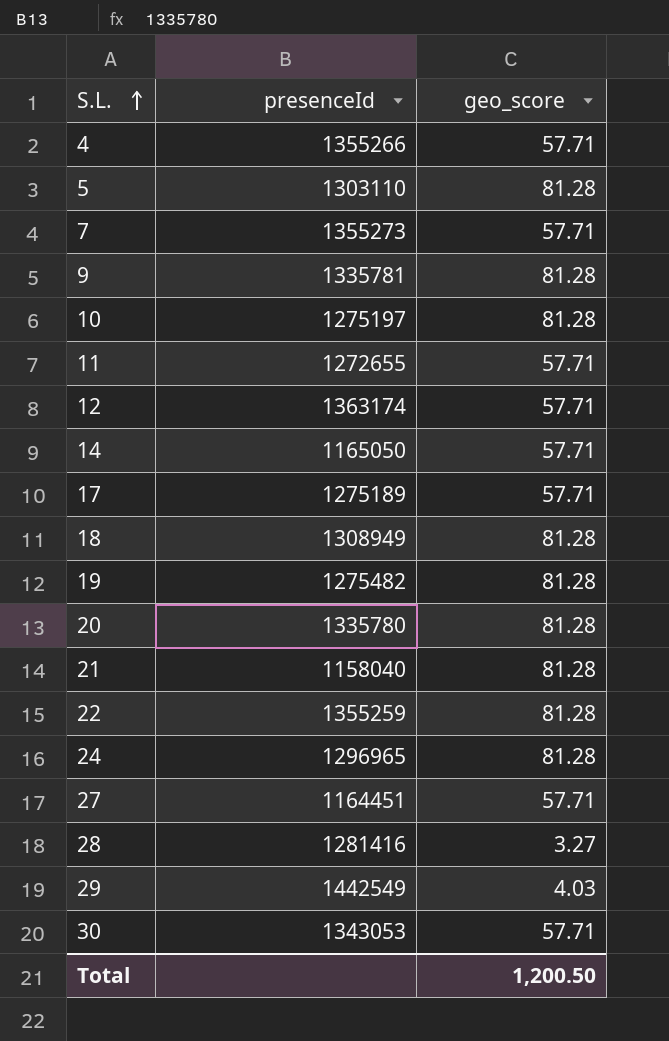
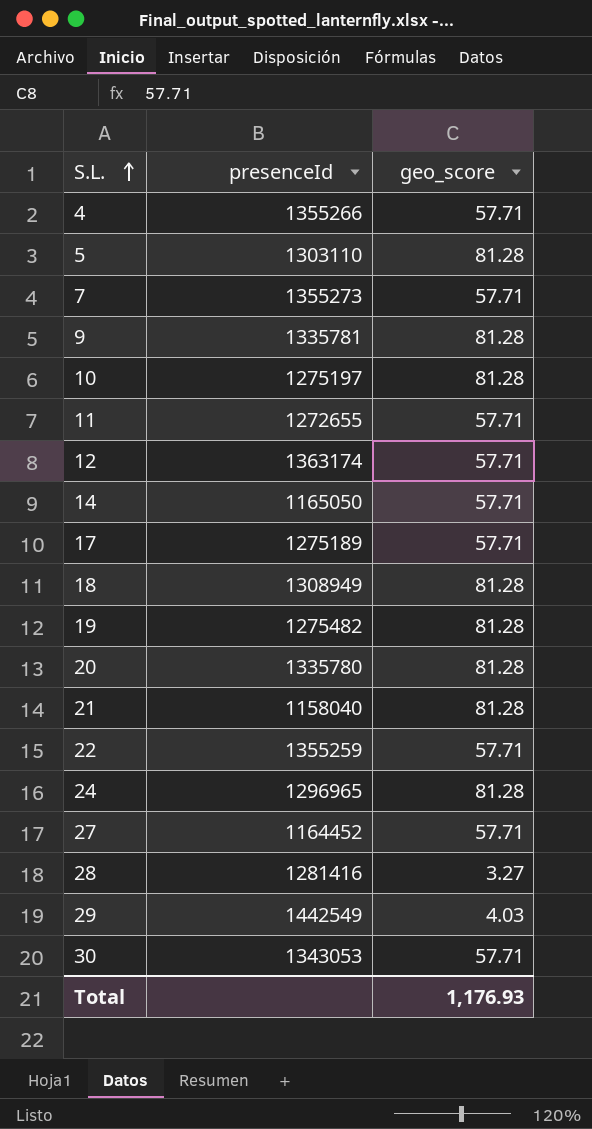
22 | geo_score: 81.28 -> 57.71
27 | presenceId: 1164451 -> 1164452
Total | geo_score: 1,200.50 -> 1,176.93

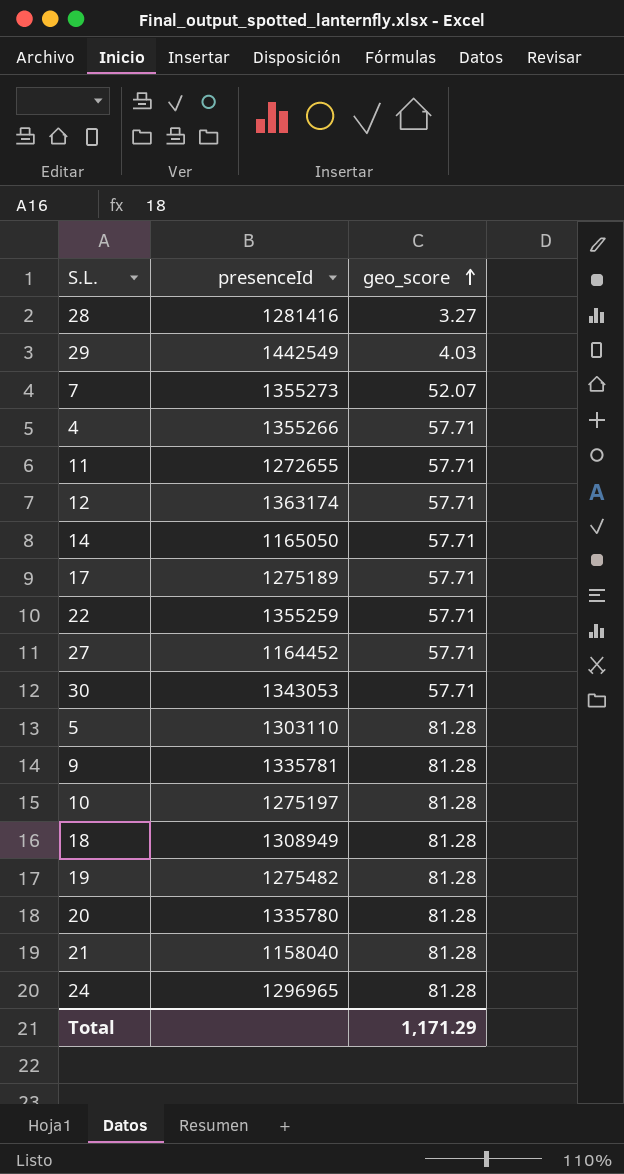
row order: S.L. ascending -> geo_score ascending
7 | geo_score: 57.71 -> 52.07
Total | geo_score: 1,176.93 -> 1,171.29

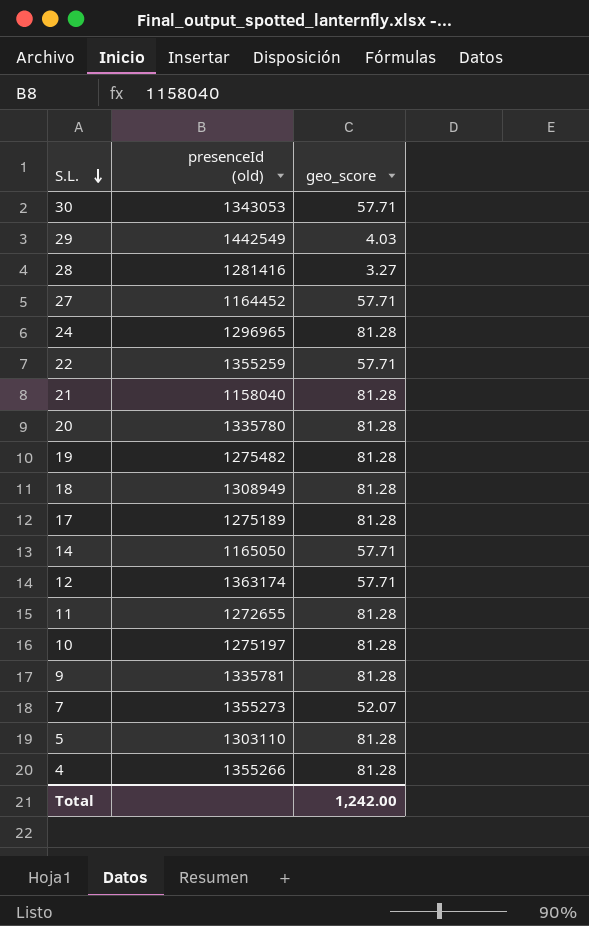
row order: geo_score ascending -> S.L. descending
column name: presenceId -> presenceId (old)
17 | geo_score: 57.71 -> 81.28
11 | geo_score: 57.71 -> 81.28
4 | geo_score: 57.71 -> 81.28
Total | geo_score: 1,171.29 -> 1,242.00

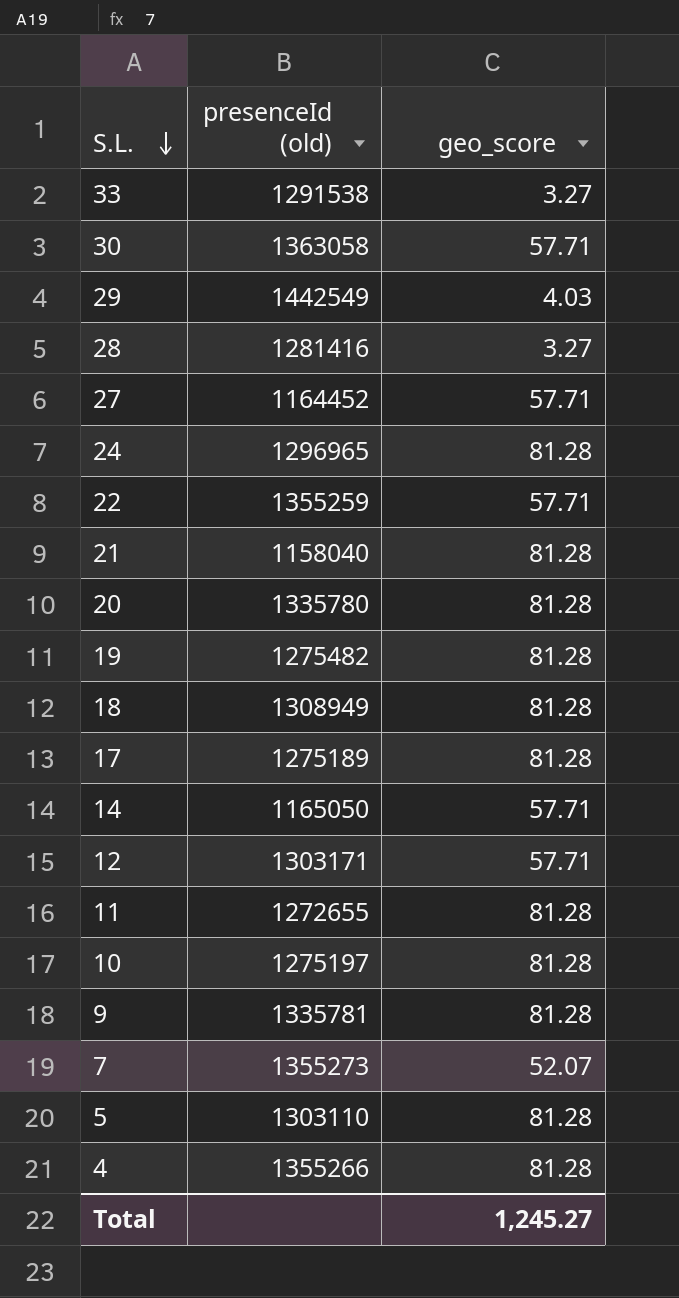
row 33: none -> 1291538 | 3.27
30 | presenceId (old): 1343053 -> 1363058
12 | presenceId (old): 1363174 -> 1303171
Total | geo_score: 1,242.00 -> 1,245.27

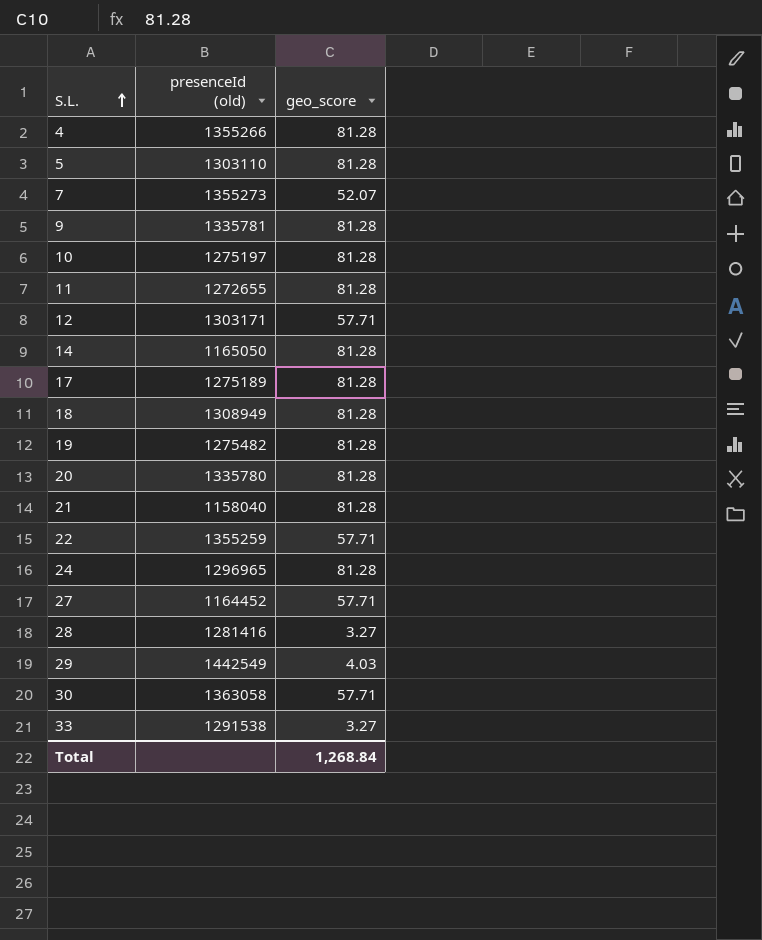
row order: S.L. descending -> S.L. ascending
14 | geo_score: 57.71 -> 81.28
Total | geo_score: 1,245.27 -> 1,268.84

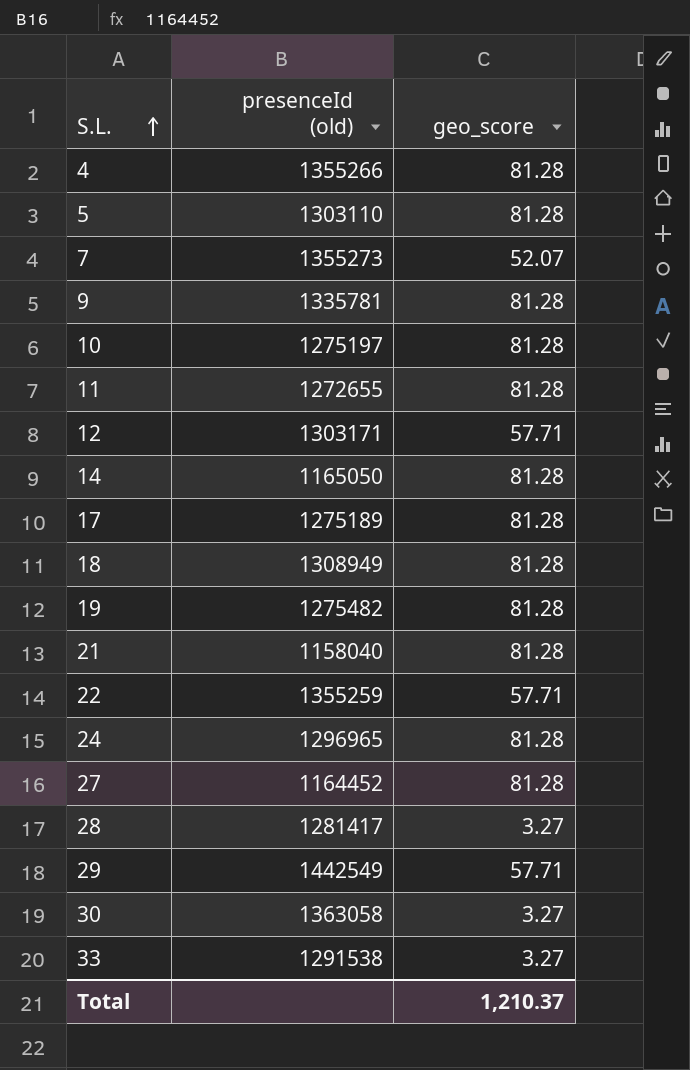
row 20: 1335780 | 81.28 -> none
27 | geo_score: 57.71 -> 81.28
28 | presenceId (old): 1281416 -> 1281417
29 | geo_score: 4.03 -> 57.71
30 | geo_score: 57.71 -> 3.27
Total | geo_score: 1,268.84 -> 1,210.37

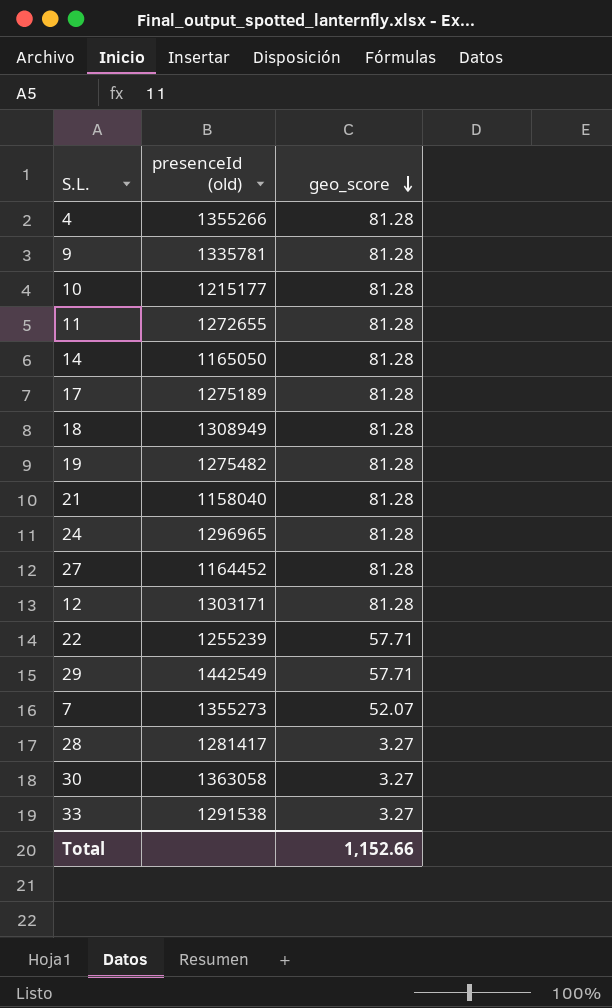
row order: S.L. ascending -> geo_score descending
row 5: 1303110 | 81.28 -> none
10 | presenceId (old): 1275197 -> 1215177
12 | geo_score: 57.71 -> 81.28
22 | presenceId (old): 1355259 -> 1255239
Total | geo_score: 1,210.37 -> 1,152.66

